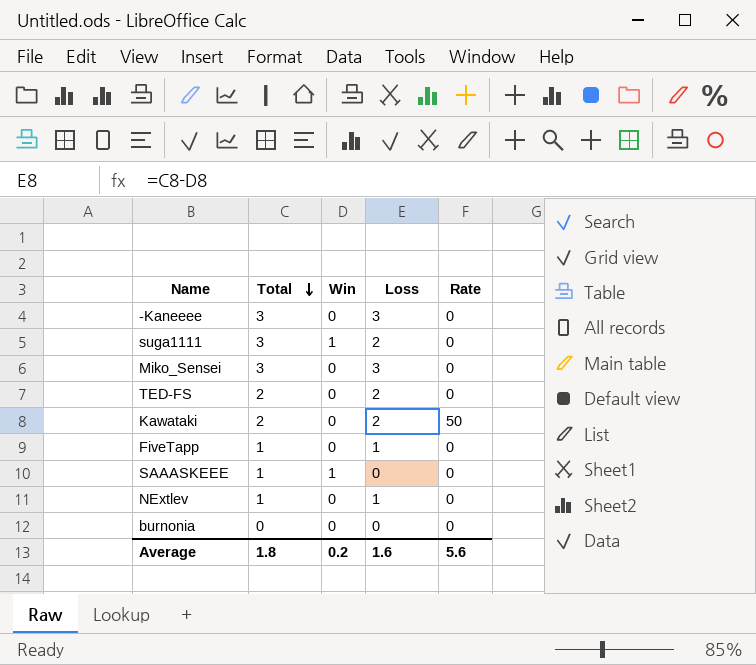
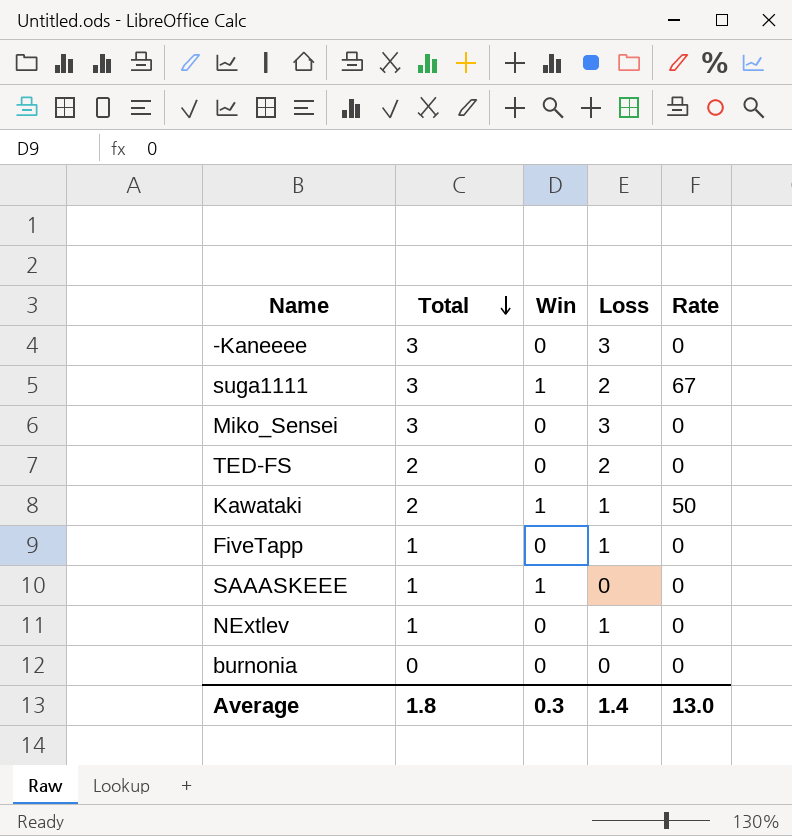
suga1111 | Rate: 0 -> 67
Kawataki | Win: 0 -> 1
Kawataki | Loss: 2 -> 1
Average | Win: 0.2 -> 0.3
Average | Loss: 1.6 -> 1.4
Average | Rate: 5.6 -> 13.0

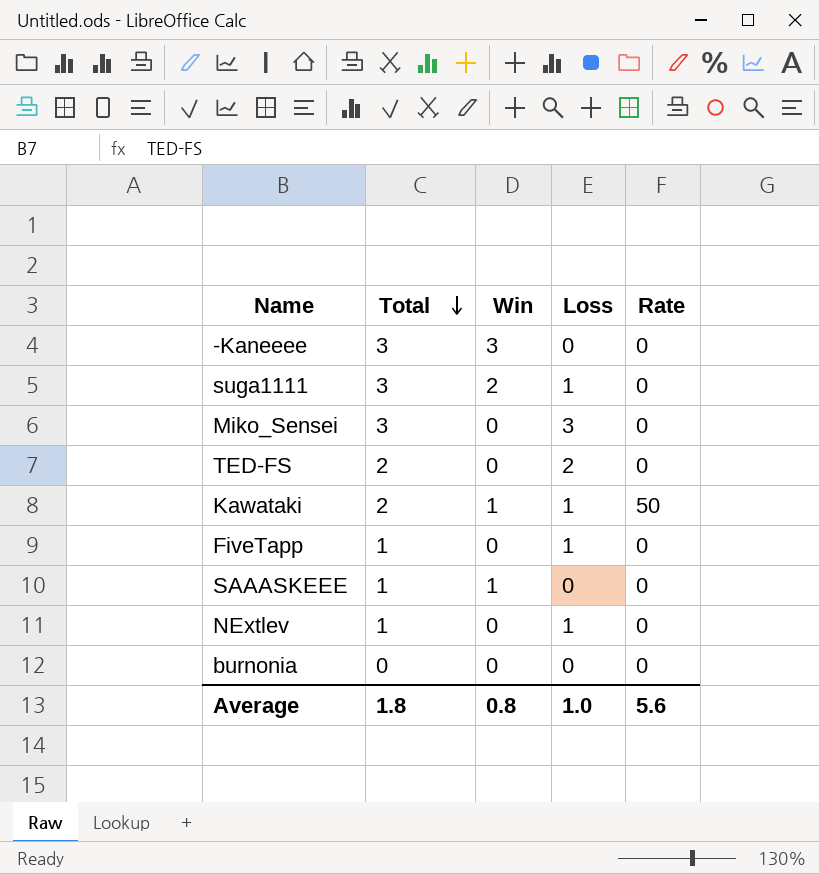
-Kaneeee | Win: 0 -> 3
-Kaneeee | Loss: 3 -> 0
suga1111 | Win: 1 -> 2
suga1111 | Loss: 2 -> 1
suga1111 | Rate: 67 -> 0
Average | Win: 0.3 -> 0.8
Average | Loss: 1.4 -> 1.0
Average | Rate: 13.0 -> 5.6

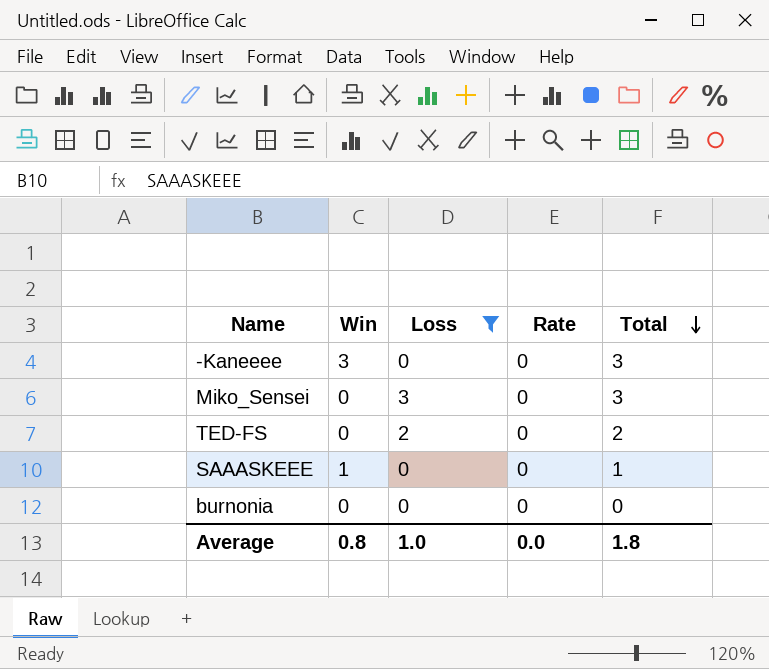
filter: none -> Loss != 1
column Total | position: 2 -> 5
Average | Rate: 5.6 -> 0.0

